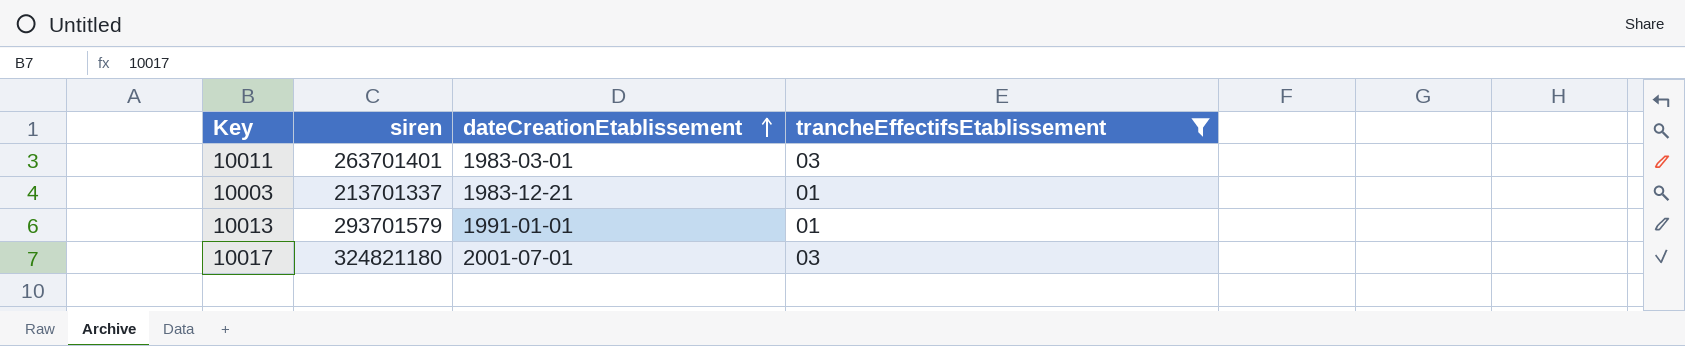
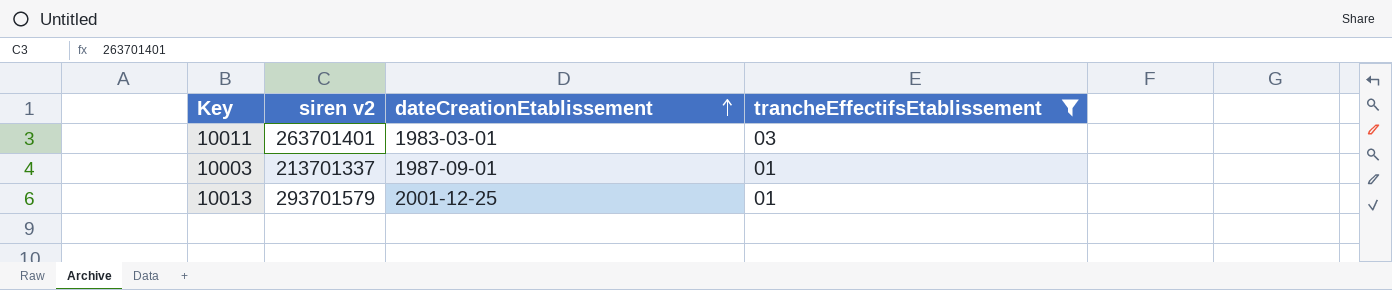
column name: siren -> siren v2
row 10017: 324821180 | 2001-07-01 | 03 -> none
10003 | dateCreationEtablissement: 1983-12-21 -> 1987-09-01
10013 | dateCreationEtablissement: 1991-01-01 -> 2001-12-25

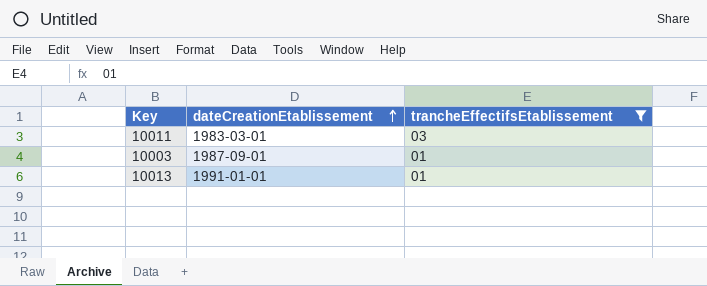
column siren v2 | position: 2 -> none
10013 | dateCreationEtablissement: 2001-12-25 -> 1991-01-01

